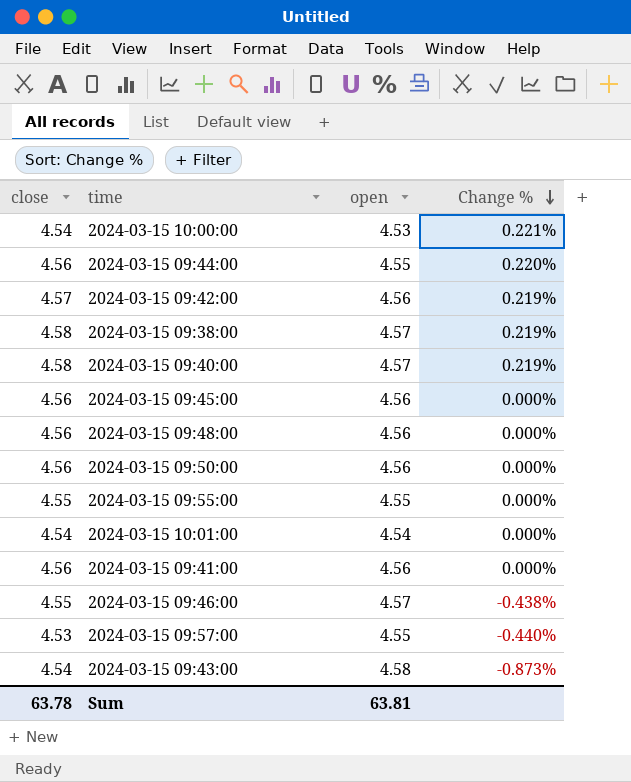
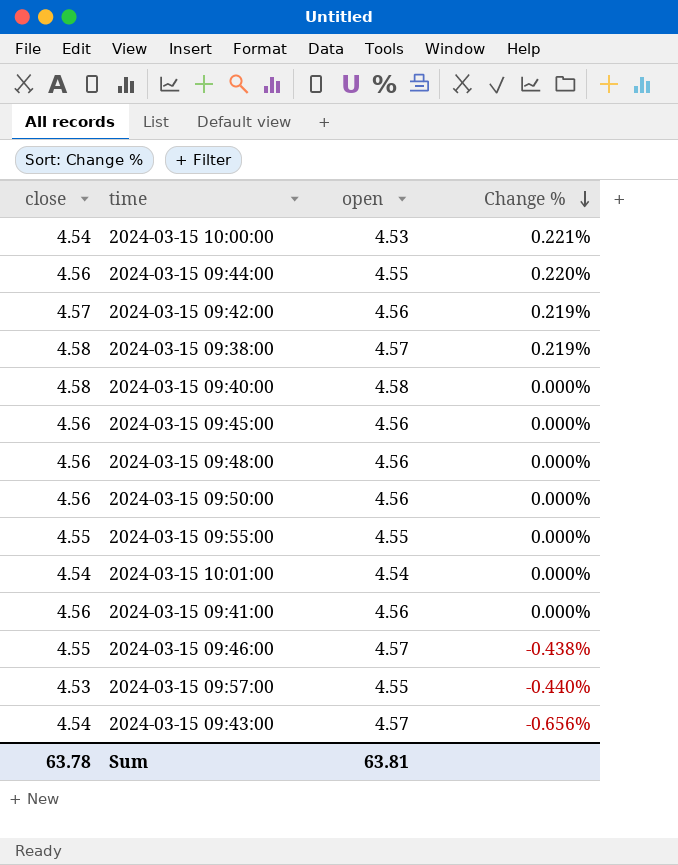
2024-03-15 09:40:00 | open: 4.57 -> 4.58
2024-03-15 09:40:00 | Change %: 0.219% -> 0.000%
2024-03-15 09:43:00 | open: 4.58 -> 4.57
2024-03-15 09:43:00 | Change %: -0.873% -> -0.656%

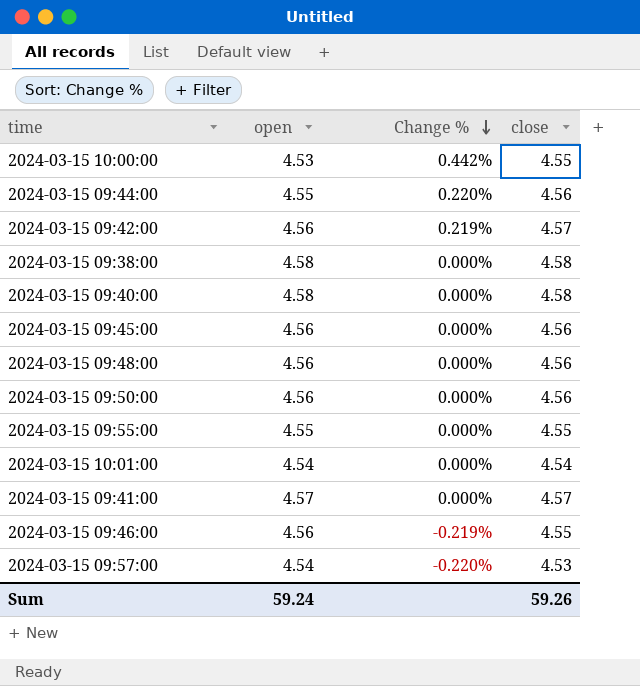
column close | position: 1 -> 4
row 2024-03-15 09:43:00: 4.54 | 4.57 | -0.656% -> none
2024-03-15 10:00:00 | Change %: 0.221% -> 0.442%
2024-03-15 10:00:00 | close: 4.54 -> 4.55
2024-03-15 09:38:00 | open: 4.57 -> 4.58
2024-03-15 09:38:00 | Change %: 0.219% -> 0.000%
2024-03-15 09:41:00 | open: 4.56 -> 4.57
2024-03-15 09:41:00 | close: 4.56 -> 4.57
2024-03-15 09:46:00 | open: 4.57 -> 4.56
2024-03-15 09:46:00 | Change %: -0.438% -> -0.219%
2024-03-15 09:57:00 | open: 4.55 -> 4.54
2024-03-15 09:57:00 | Change %: -0.440% -> -0.220%
Sum | open: 63.81 -> 59.24
Sum | close: 63.78 -> 59.26

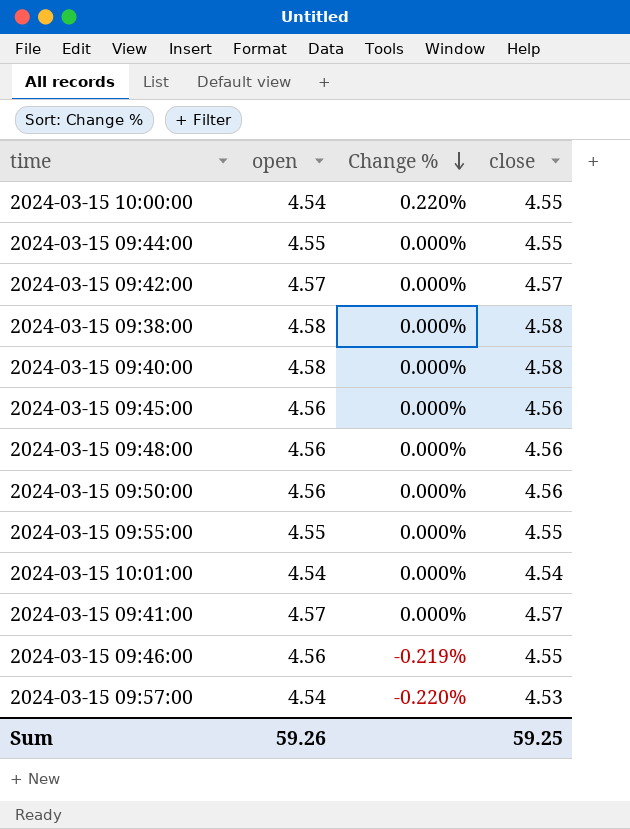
2024-03-15 10:00:00 | open: 4.53 -> 4.54
2024-03-15 10:00:00 | Change %: 0.442% -> 0.220%
2024-03-15 09:44:00 | Change %: 0.220% -> 0.000%
2024-03-15 09:44:00 | close: 4.56 -> 4.55
2024-03-15 09:42:00 | open: 4.56 -> 4.57
2024-03-15 09:42:00 | Change %: 0.219% -> 0.000%
Sum | open: 59.24 -> 59.26
Sum | close: 59.26 -> 59.25

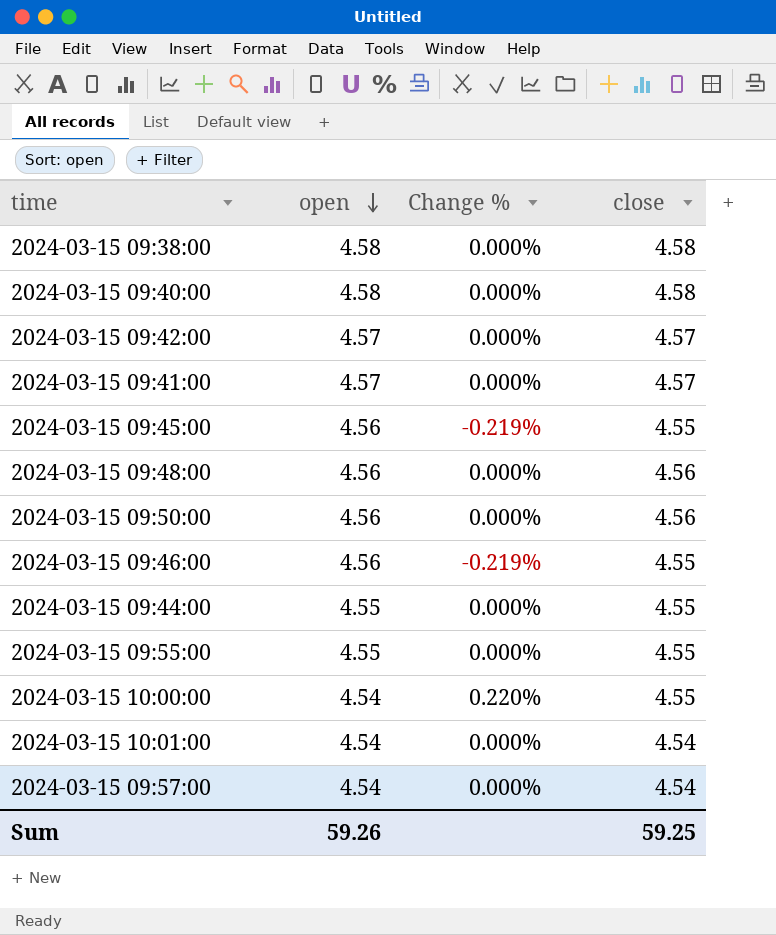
row order: Change % descending -> open descending
2024-03-15 09:45:00 | Change %: 0.000% -> -0.219%
2024-03-15 09:45:00 | close: 4.56 -> 4.55
2024-03-15 09:57:00 | Change %: -0.220% -> 0.000%
2024-03-15 09:57:00 | close: 4.53 -> 4.54

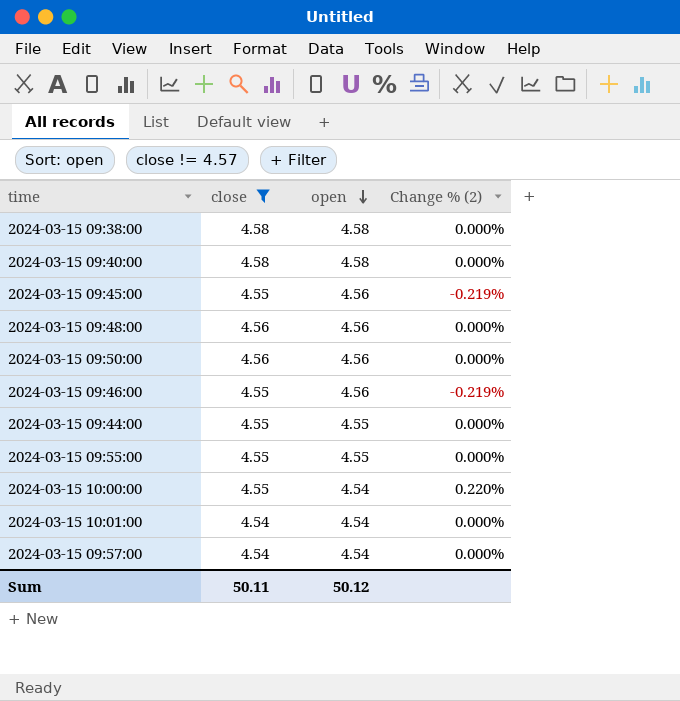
filter: none -> close != 4.57
column close | position: 4 -> 2
column name: Change % -> Change % (2)
Sum | close: 59.25 -> 50.11
Sum | open: 59.26 -> 50.12

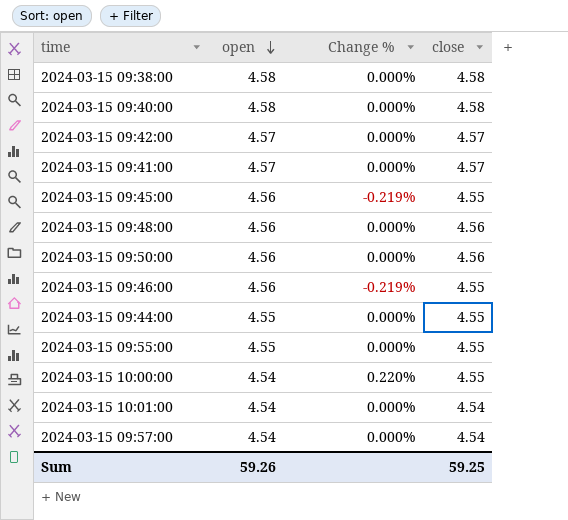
filter: close != 4.57 -> none
column name: Change % (2) -> Change %
column close | position: 2 -> 4
Sum | open: 50.12 -> 59.26
Sum | close: 50.11 -> 59.25

